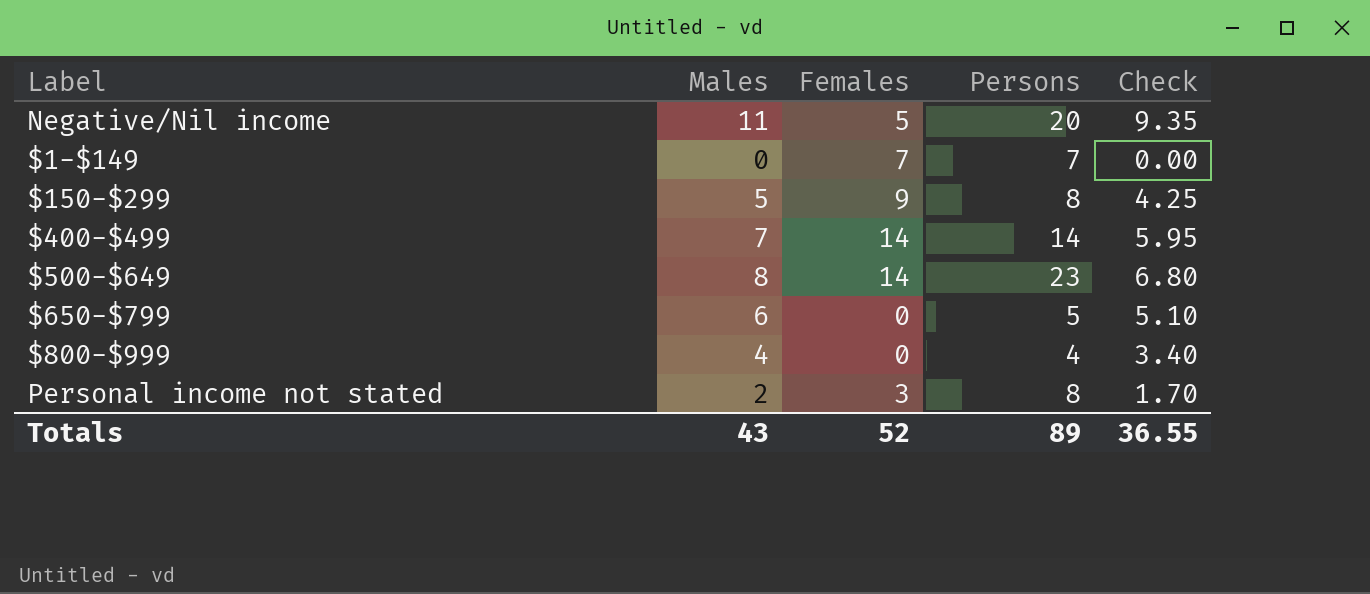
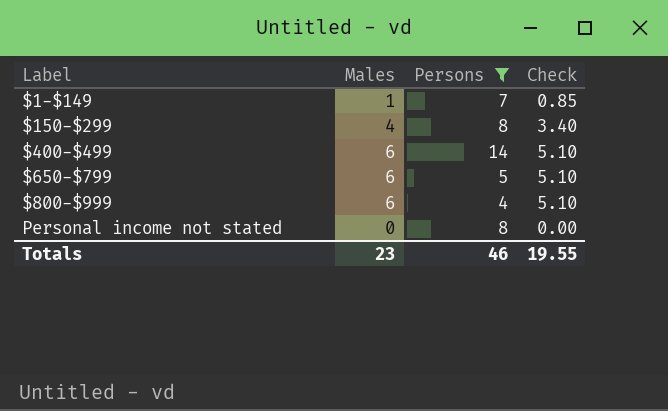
filter: none -> Persons <= 14
column Females | position: 3 -> none
$1-$149 | Males: 0 -> 1
$1-$149 | Check: 0.00 -> 0.85
$150-$299 | Males: 5 -> 4
$150-$299 | Check: 4.25 -> 3.40
$400-$499 | Males: 7 -> 6
$400-$499 | Check: 5.95 -> 5.10
$800-$999 | Males: 4 -> 6
$800-$999 | Check: 3.40 -> 5.10
Personal income not stated | Males: 2 -> 0
Personal income not stated | Check: 1.70 -> 0.00
Totals | Males: 43 -> 23
Totals | Persons: 89 -> 46
Totals | Check: 36.55 -> 19.55

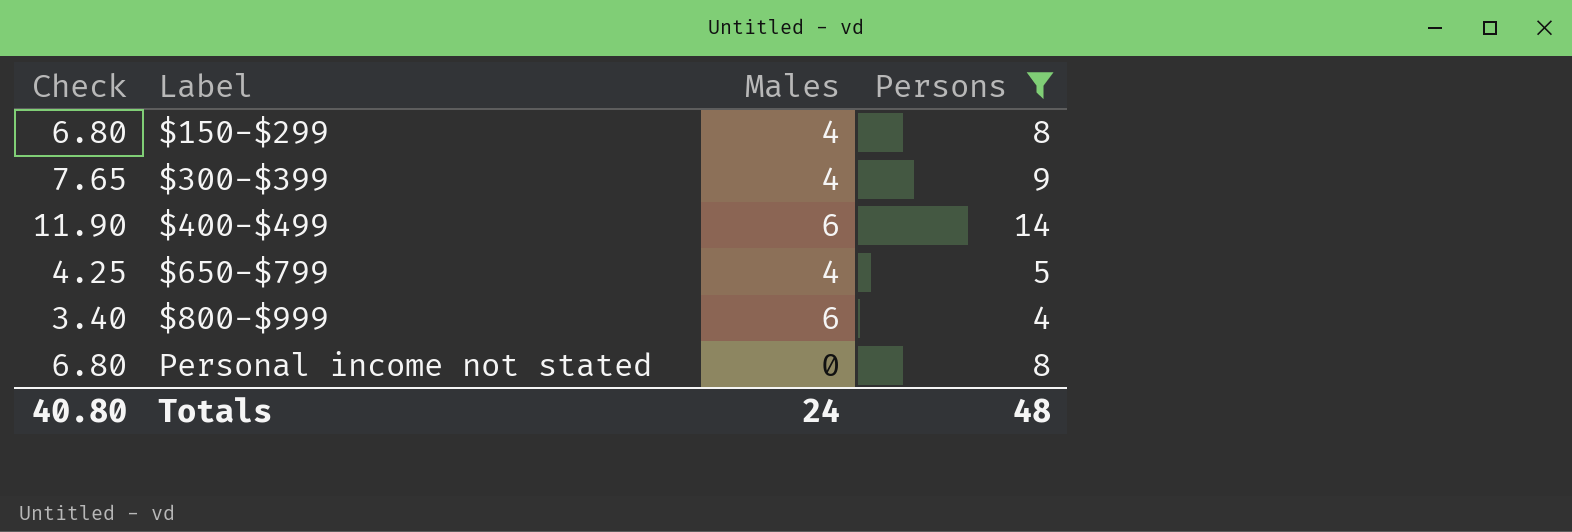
column Check | formula: [Males] * 0.85 -> [Persons] * 0.85
column Check | position: 4 -> 1
row $1-$149: 1 | 7 | 0.85 -> none
row $300-$399: none -> 7.65 | 4 | 9
$650-$799 | Males: 6 -> 4
Totals | Check: 19.55 -> 40.80
Totals | Males: 23 -> 24
Totals | Persons: 46 -> 48

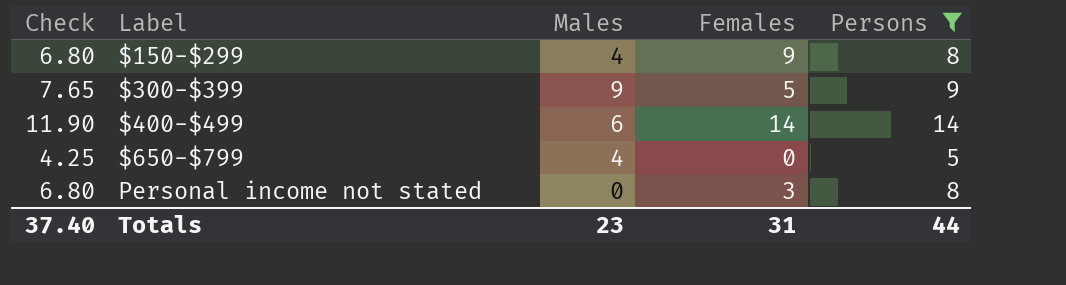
column Females | position: none -> 4
row $800-$999: 3.40 | 6 | 4 -> none
$300-$399 | Males: 4 -> 9
Totals | Check: 40.80 -> 37.40
Totals | Males: 24 -> 23
Totals | Persons: 48 -> 44

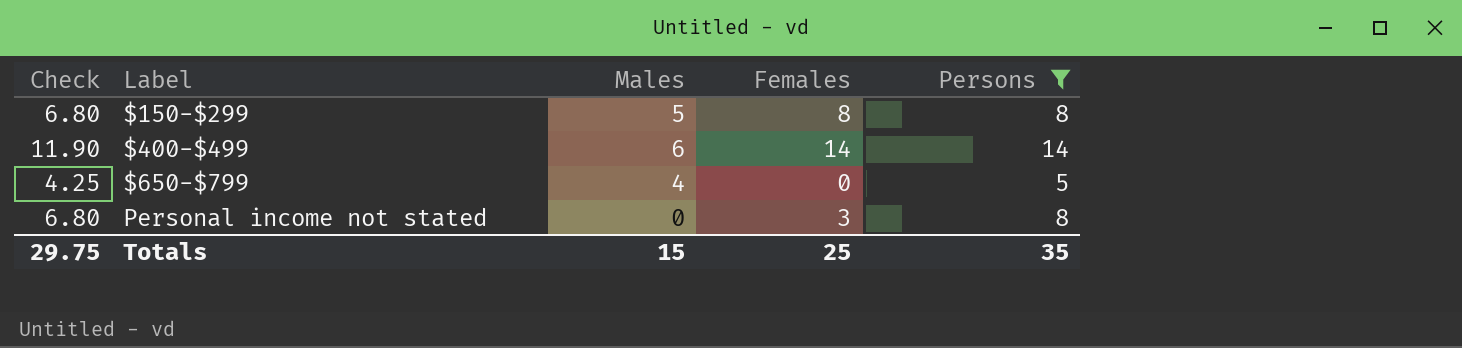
row $300-$399: 7.65 | 9 | 5 | 9 -> none
$150-$299 | Males: 4 -> 5
$150-$299 | Females: 9 -> 8
Totals | Check: 37.40 -> 29.75
Totals | Males: 23 -> 15
Totals | Females: 31 -> 25
Totals | Persons: 44 -> 35

